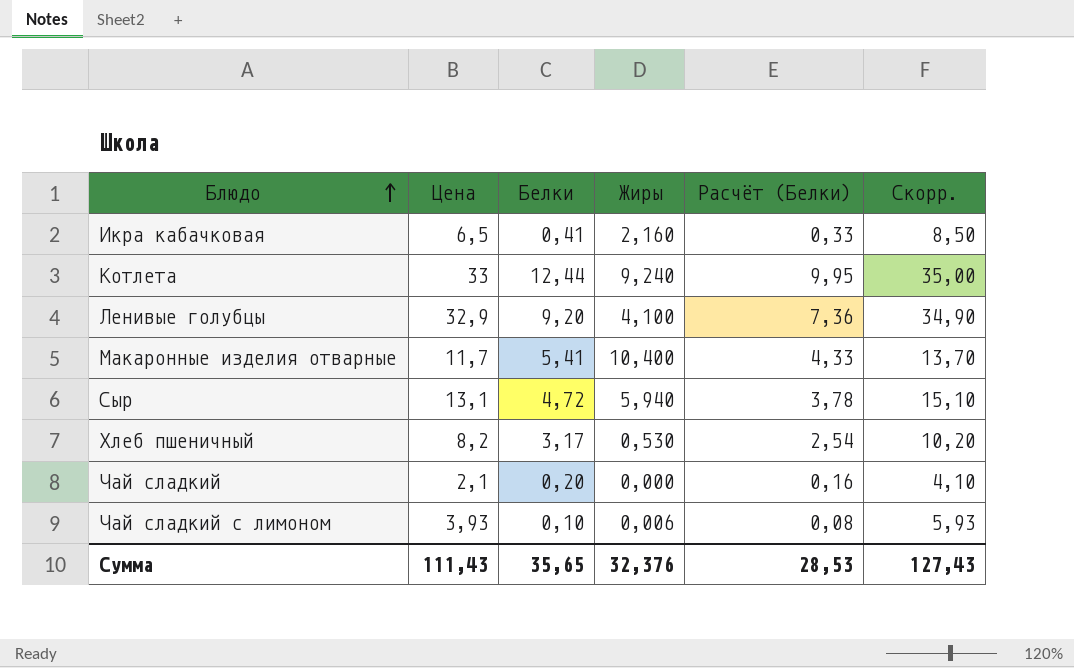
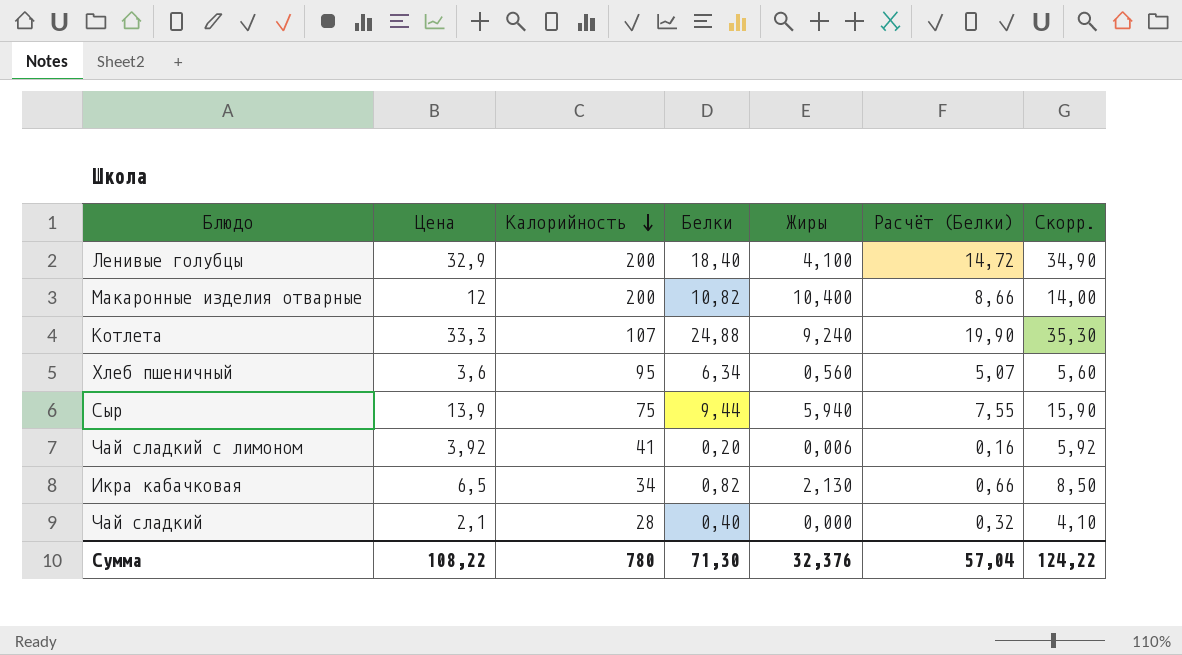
row order: Блюдо ascending -> Калорийность descending
column Калорийность | position: none -> 3
Ленивые голубцы | Белки: 9,20 -> 18,40
Ленивые голубцы | Расчёт (Белки): 7,36 -> 14,72
Макаронные изделия отварные | Цена: 11,7 -> 12
Макаронные изделия отварные | Белки: 5,41 -> 10,82
Макаронные изделия отварные | Расчёт (Белки): 4,33 -> 8,66
Макаронные изделия отварные | Скорр.: 13,70 -> 14,00
Котлета | Цена: 33 -> 33,3
Котлета | Белки: 12,44 -> 24,88
Котлета | Расчёт (Белки): 9,95 -> 19,90
Котлета | Скорр.: 35,00 -> 35,30
Хлеб пшеничный | Цена: 8,2 -> 3,6
Хлеб пшеничный | Белки: 3,17 -> 6,34
Хлеб пшеничный | Жиры: 0,530 -> 0,560
Хлеб пшеничный | Расчёт (Белки): 2,54 -> 5,07
Хлеб пшеничный | Скорр.: 10,20 -> 5,60
Сыр | Цена: 13,1 -> 13,9
Сыр | Белки: 4,72 -> 9,44
Сыр | Расчёт (Белки): 3,78 -> 7,55
Сыр | Скорр.: 15,10 -> 15,90
Чай сладкий с лимоном | Цена: 3,93 -> 3,92
Чай сладкий с лимоном | Белки: 0,10 -> 0,20
Чай сладкий с лимоном | Расчёт (Белки): 0,08 -> 0,16
Чай сладкий с лимоном | Скорр.: 5,93 -> 5,92
Икра кабачковая | Белки: 0,41 -> 0,82
Икра кабачковая | Жиры: 2,160 -> 2,130
Икра кабачковая | Расчёт (Белки): 0,33 -> 0,66
Чай сладкий | Белки: 0,20 -> 0,40
Чай сладкий | Расчёт (Белки): 0,16 -> 0,32
Сумма | Цена: 111,43 -> 108,22
Сумма | Белки: 35,65 -> 71,30
Сумма | Расчёт (Белки): 28,53 -> 57,04
Сумма | Скорр.: 127,43 -> 124,22

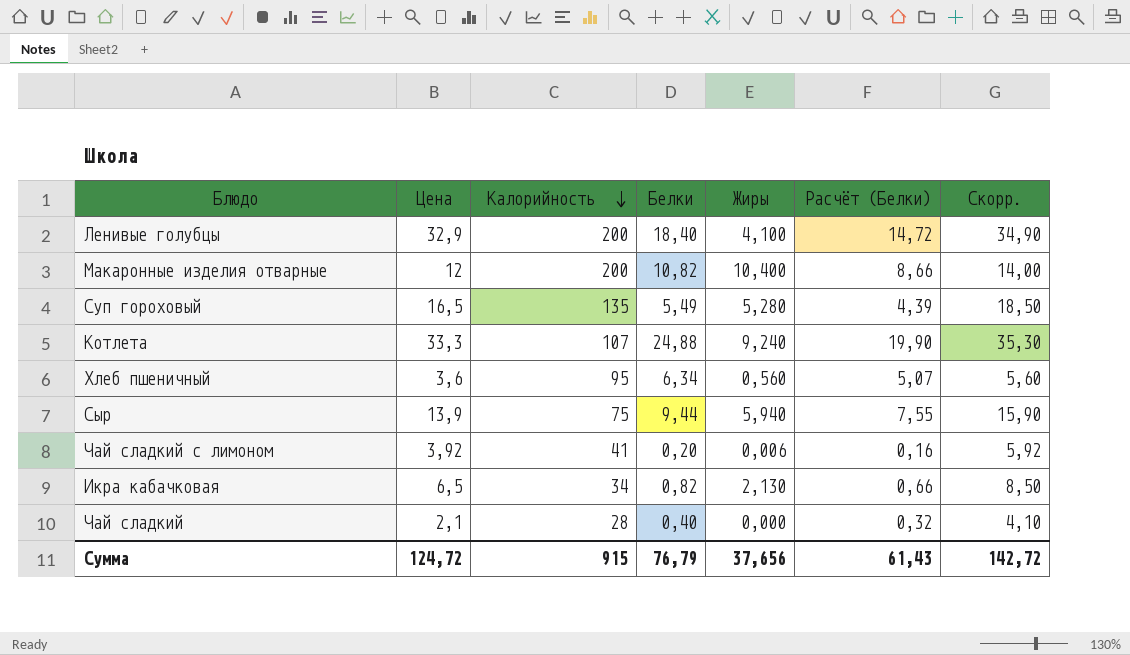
row Суп гороховый: none -> 16,5 | 135 | 5,49 | 5,280 | 4,39 | 18,50
Сумма | Цена: 108,22 -> 124,72
Сумма | Калорийность: 780 -> 915
Сумма | Белки: 71,30 -> 76,79
Сумма | Жиры: 32,376 -> 37,656
Сумма | Расчёт (Белки): 57,04 -> 61,43
Сумма | Скорр.: 124,22 -> 142,72

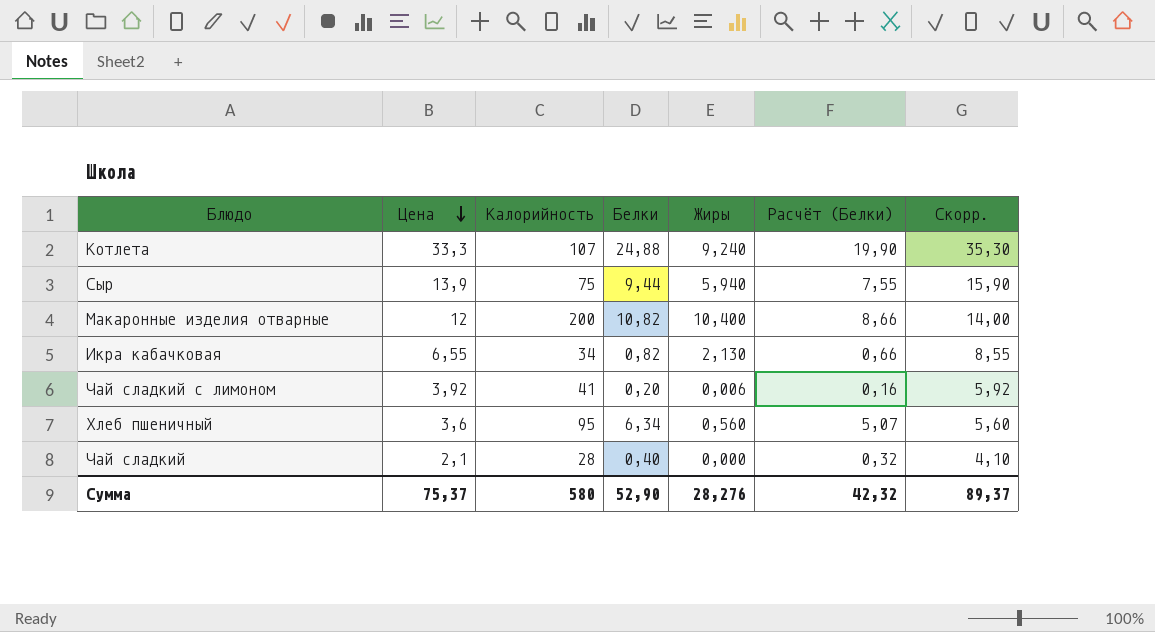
row order: Калорийность descending -> Цена descending
row Ленивые голубцы: 32,9 | 200 | 18,40 | 4,100 | 14,72 | 34,90 -> none
row Суп гороховый: 16,5 | 135 | 5,49 | 5,280 | 4,39 | 18,50 -> none
Икра кабачковая | Цена: 6,5 -> 6,55
Икра кабачковая | Скорр.: 8,50 -> 8,55
Сумма | Цена: 124,72 -> 75,37
Сумма | Калорийность: 915 -> 580
Сумма | Белки: 76,79 -> 52,90
Сумма | Жиры: 37,656 -> 28,276
Сумма | Расчёт (Белки): 61,43 -> 42,32
Сумма | Скорр.: 142,72 -> 89,37

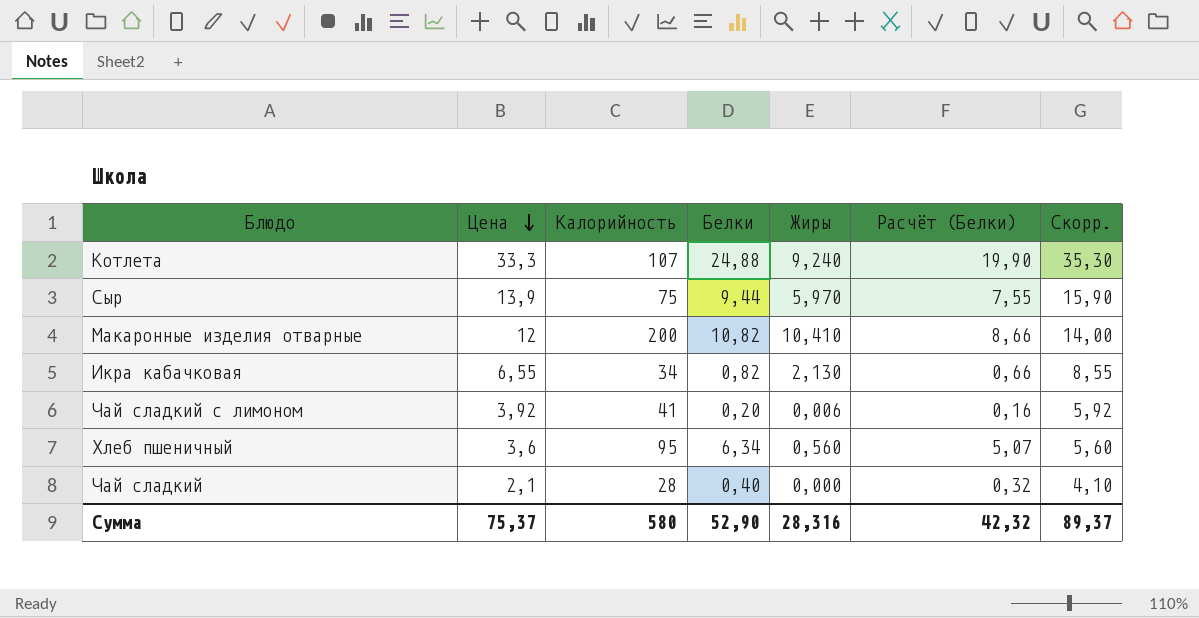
Сыр | Жиры: 5,940 -> 5,970
Макаронные изделия отварные | Жиры: 10,400 -> 10,410
Сумма | Жиры: 28,276 -> 28,316

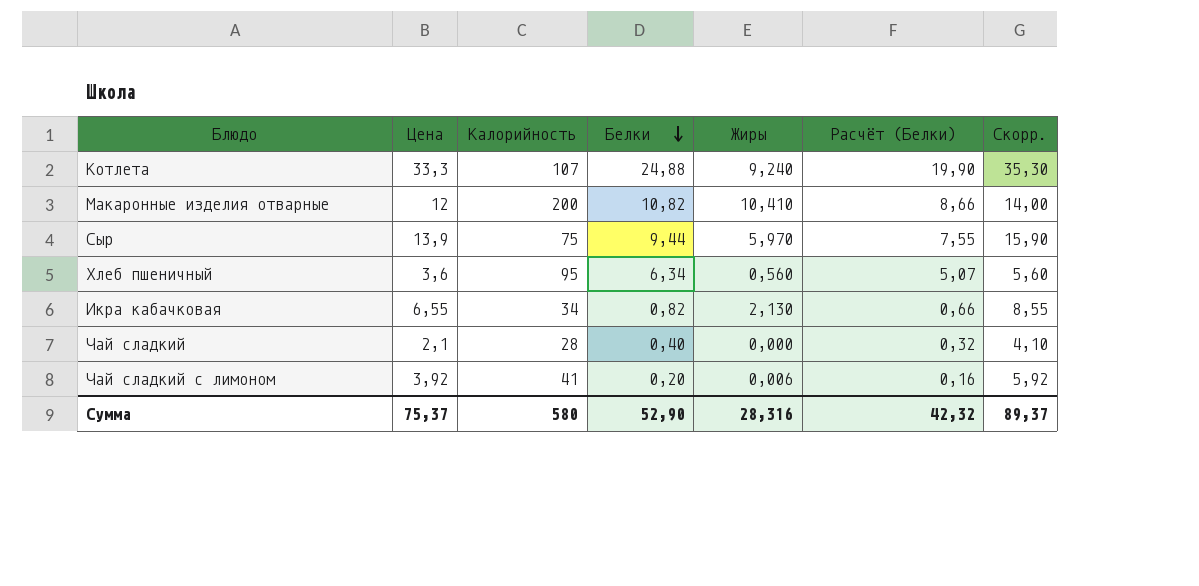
row order: Цена descending -> Белки descending

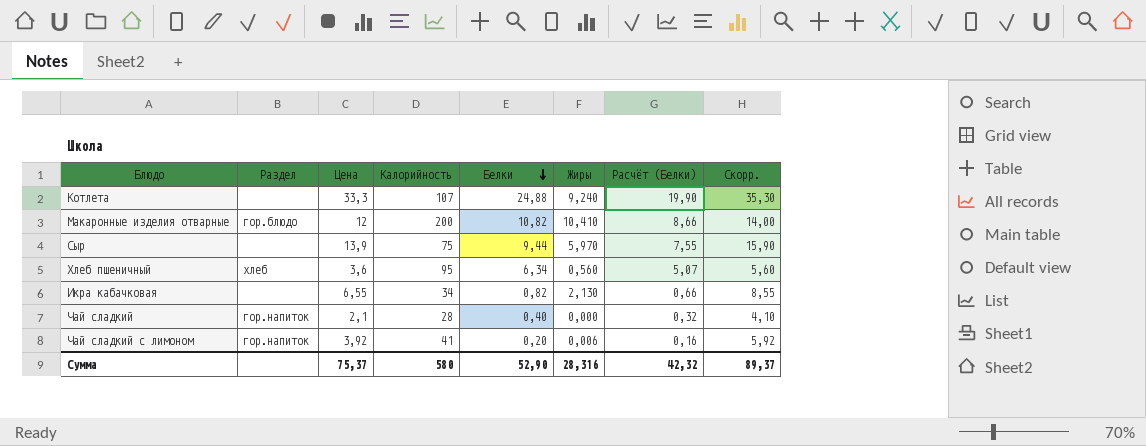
column Раздел | position: none -> 2

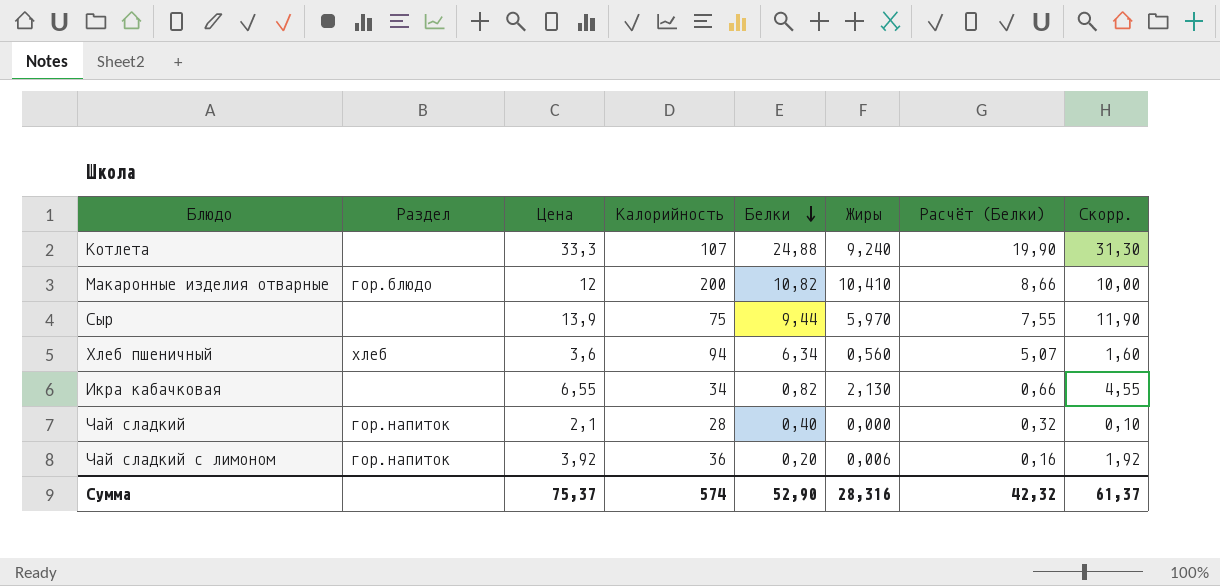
column Скорр. | formula: [Цена] + 2 -> [Цена] - 2
Хлеб пшеничный | Калорийность: 95 -> 94
Чай сладкий с лимоном | Калорийность: 41 -> 36
Сумма | Калорийность: 580 -> 574
Сумма | Скорр.: 89,37 -> 61,37

